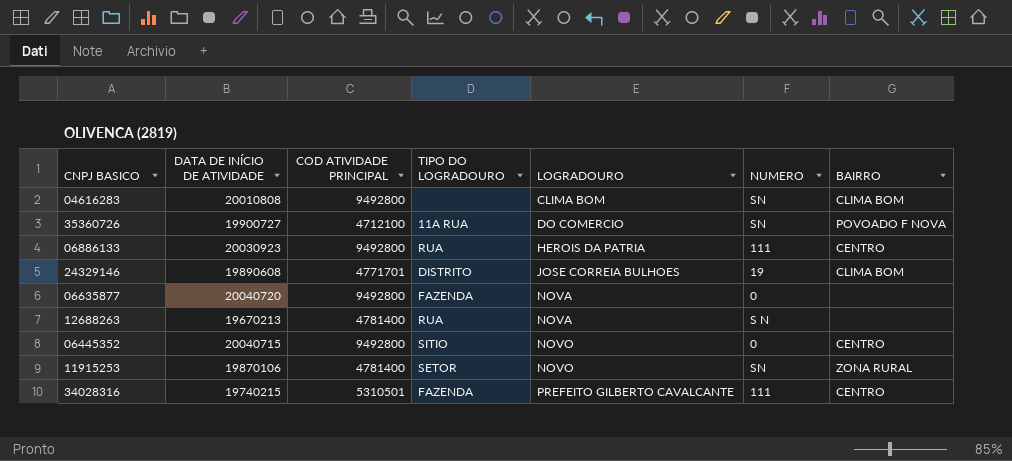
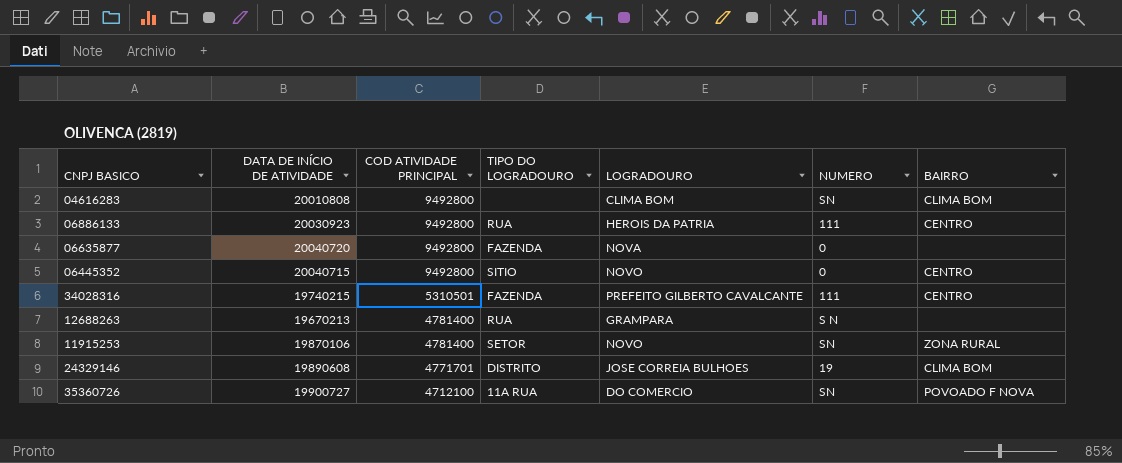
row order: LOGRADOURO ascending -> COD ATIVIDADE PRINCIPAL descending
12688263 | LOGRADOURO: NOVA -> GRAMPARA

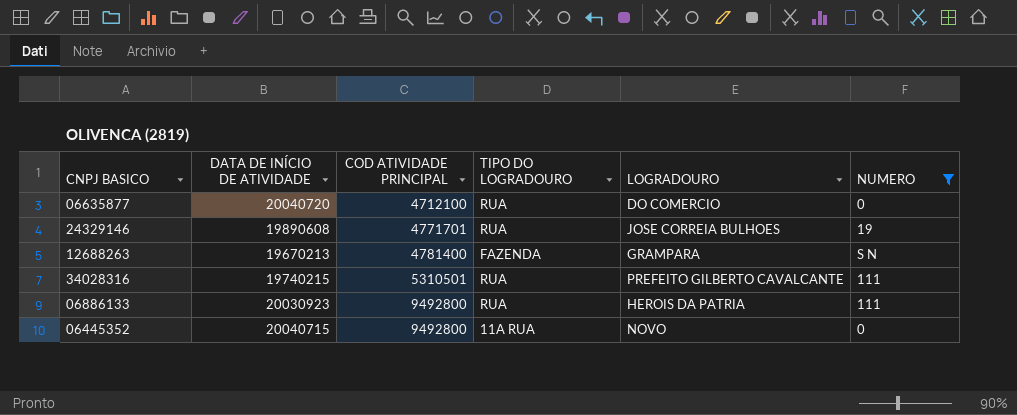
filter: none -> NUMERO != SN
row order: COD ATIVIDADE PRINCIPAL descending -> COD ATIVIDADE PRINCIPAL ascending
column BAIRRO | position: 7 -> none
06635877 | COD ATIVIDADE PRINCIPAL: 9492800 -> 4712100
06635877 | TIPO DO LOGRADOURO: FAZENDA -> RUA
06635877 | LOGRADOURO: NOVA -> DO COMERCIO
24329146 | TIPO DO LOGRADOURO: DISTRITO -> RUA
12688263 | TIPO DO LOGRADOURO: RUA -> FAZENDA
34028316 | TIPO DO LOGRADOURO: FAZENDA -> RUA
06445352 | TIPO DO LOGRADOURO: SITIO -> 11A RUA

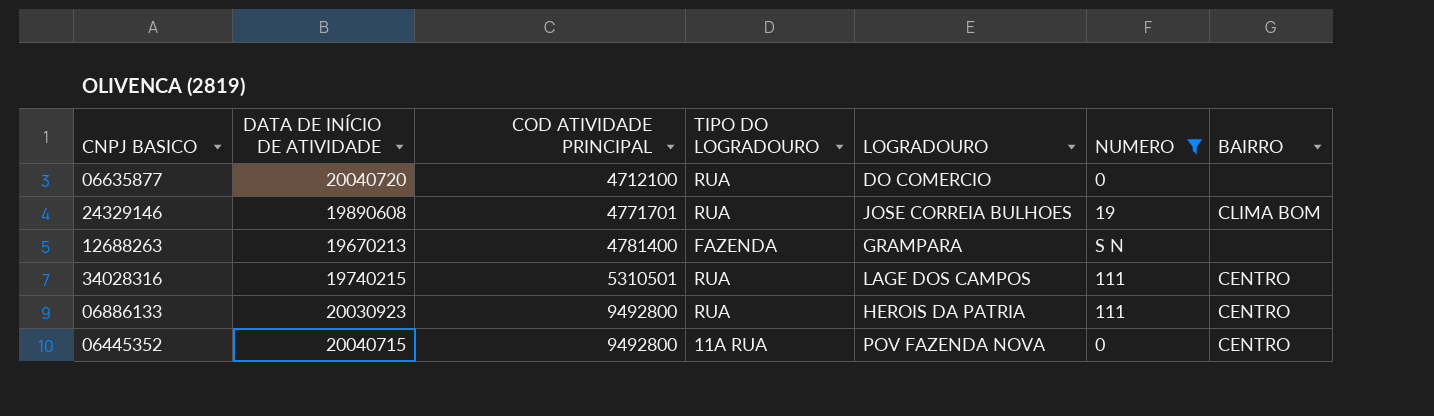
column BAIRRO | position: none -> 7
34028316 | LOGRADOURO: PREFEITO GILBERTO CAVALCANTE -> LAGE DOS CAMPOS
06445352 | LOGRADOURO: NOVO -> POV FAZENDA NOVA

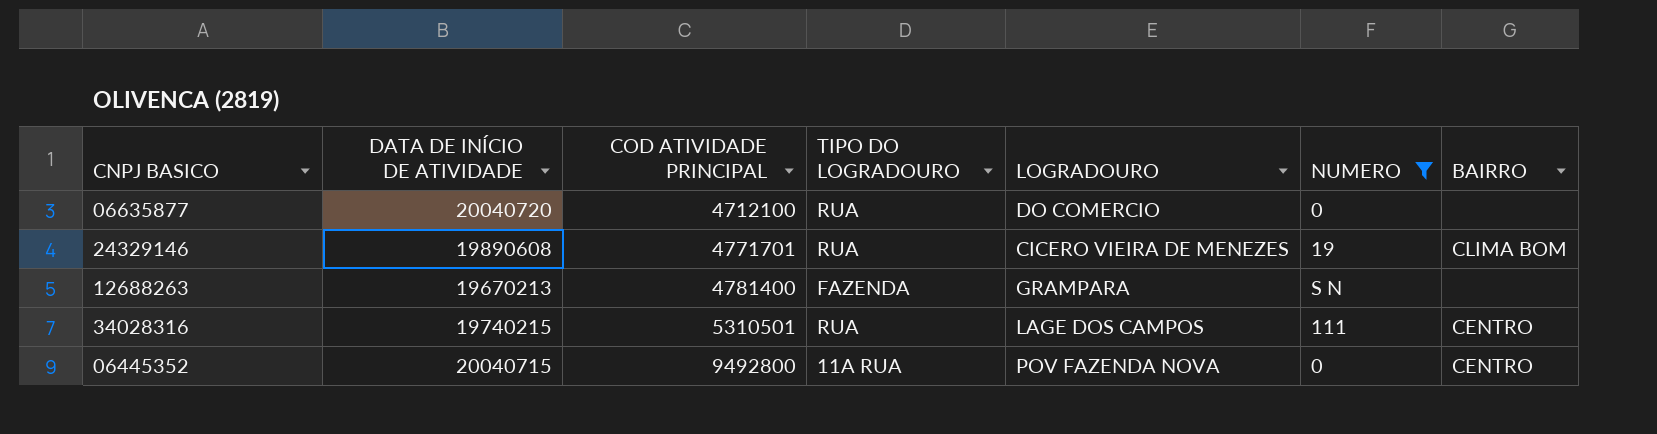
row 06886133: 20030923 | 9492800 | RUA | HEROIS DA PATRIA | 111 | CENTRO -> none
24329146 | LOGRADOURO: JOSE CORREIA BULHOES -> CICERO VIEIRA DE MENEZES

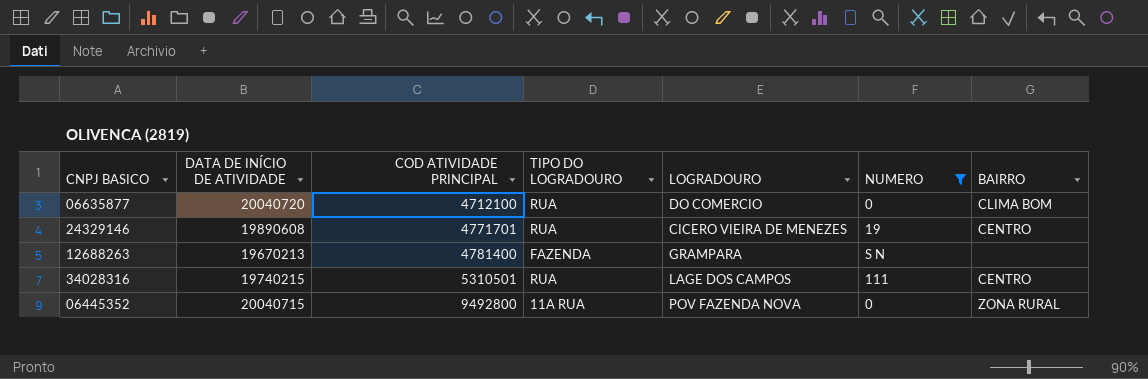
06635877 | BAIRRO: none -> CLIMA BOM
24329146 | BAIRRO: CLIMA BOM -> CENTRO
06445352 | BAIRRO: CENTRO -> ZONA RURAL

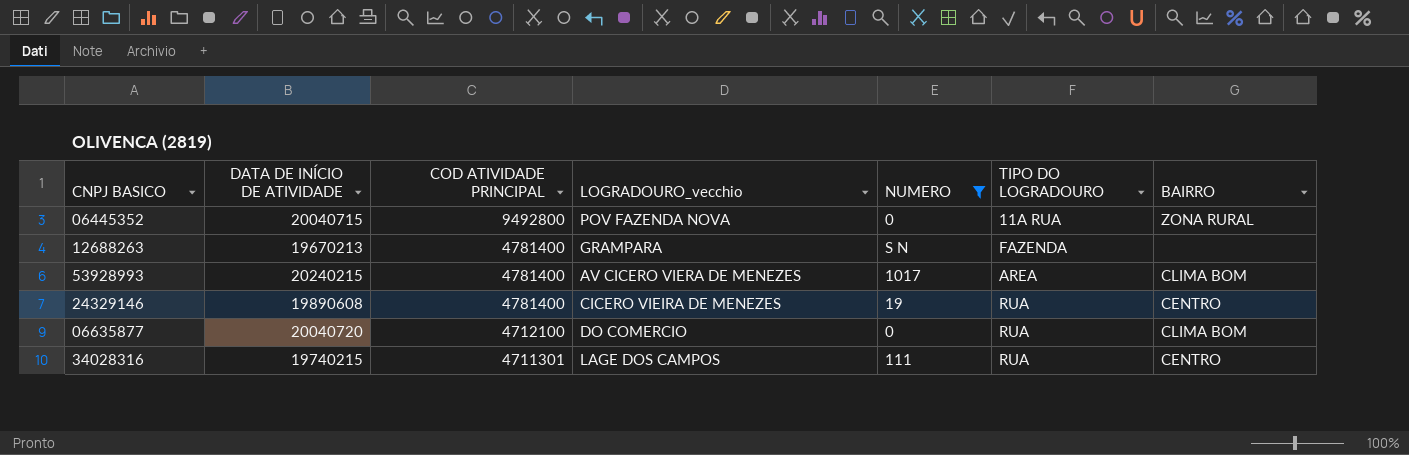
row order: COD ATIVIDADE PRINCIPAL ascending -> COD ATIVIDADE PRINCIPAL descending
column name: LOGRADOURO -> LOGRADOURO_vecchio
column TIPO DO LOGRADOURO | position: 4 -> 6
row 53928993: none -> 20240215 | 4781400 | AV CICERO VIERA DE MENEZES | 1017 | AREA | CLIMA BOM
24329146 | COD ATIVIDADE PRINCIPAL: 4771701 -> 4781400
34028316 | COD ATIVIDADE PRINCIPAL: 5310501 -> 4711301

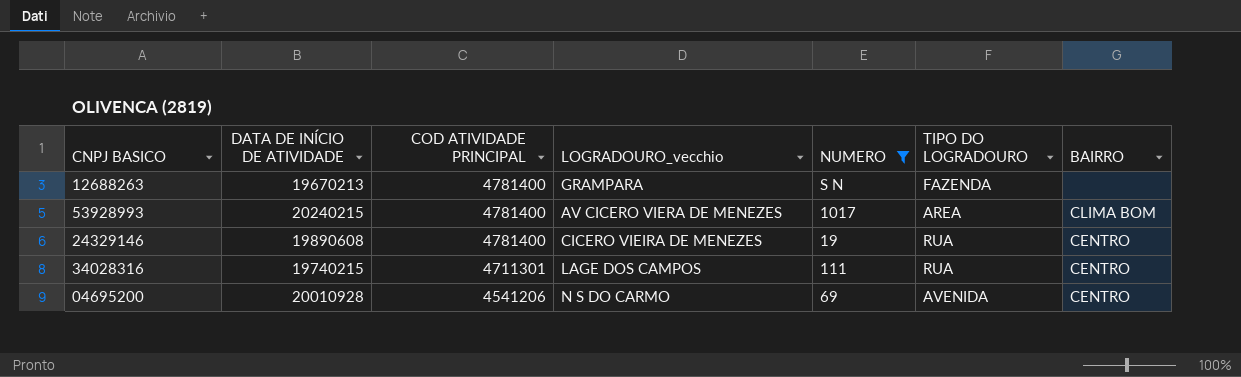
row 06445352: 20040715 | 9492800 | POV FAZENDA NOVA | 0 | 11A RUA | ZONA RURAL -> none
row 06635877: 20040720 | 4712100 | DO COMERCIO | 0 | RUA | CLIMA BOM -> none
row 04695200: none -> 20010928 | 4541206 | N S DO CARMO | 69 | AVENIDA | CENTRO

